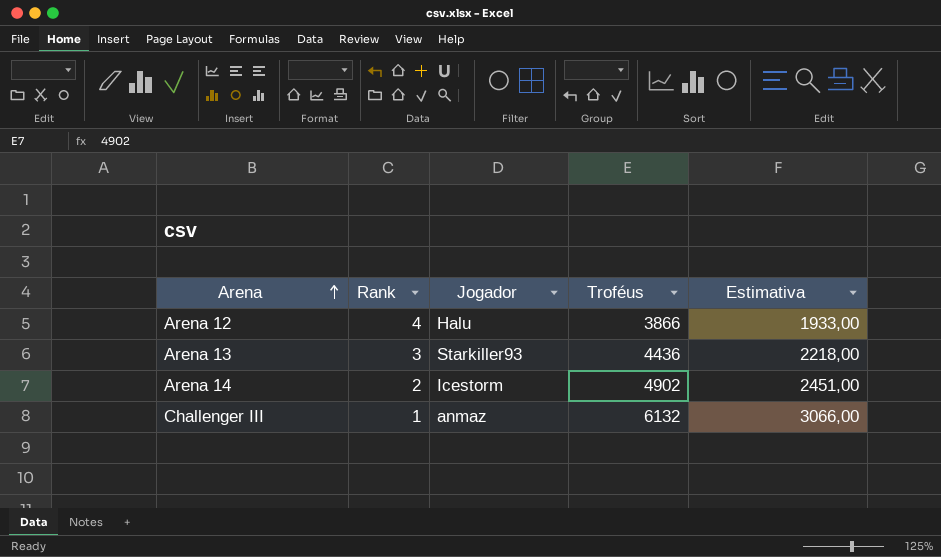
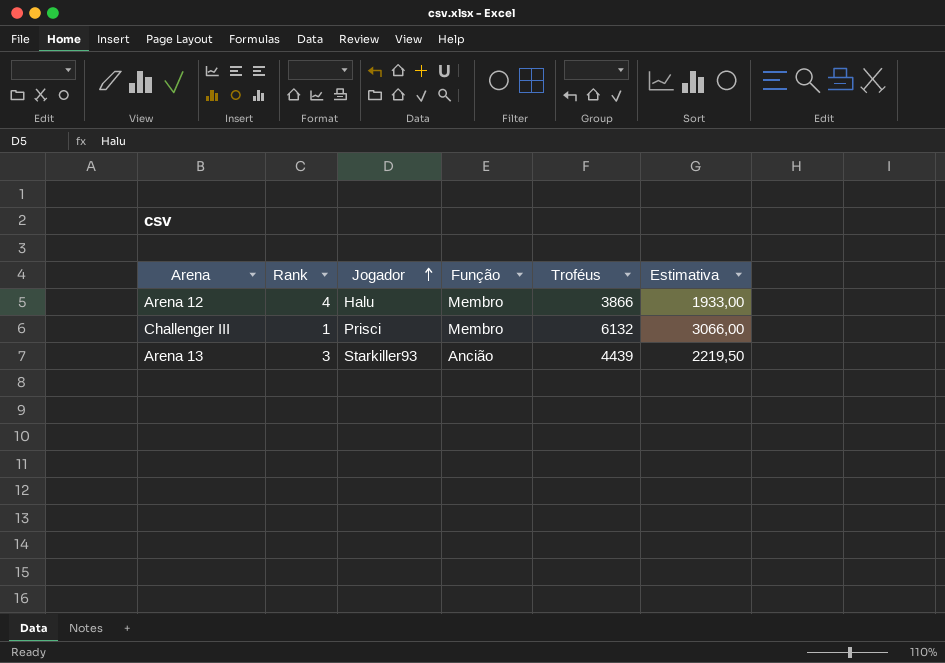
row order: Arena ascending -> Jogador ascending
column Função | position: none -> 4
row Arena 14: 2 | Icestorm | 4902 | 2451,00 -> none
Challenger III | Jogador: anmaz -> Prisci
Arena 13 | Troféus: 4436 -> 4439
Arena 13 | Estimativa: 2218,00 -> 2219,50

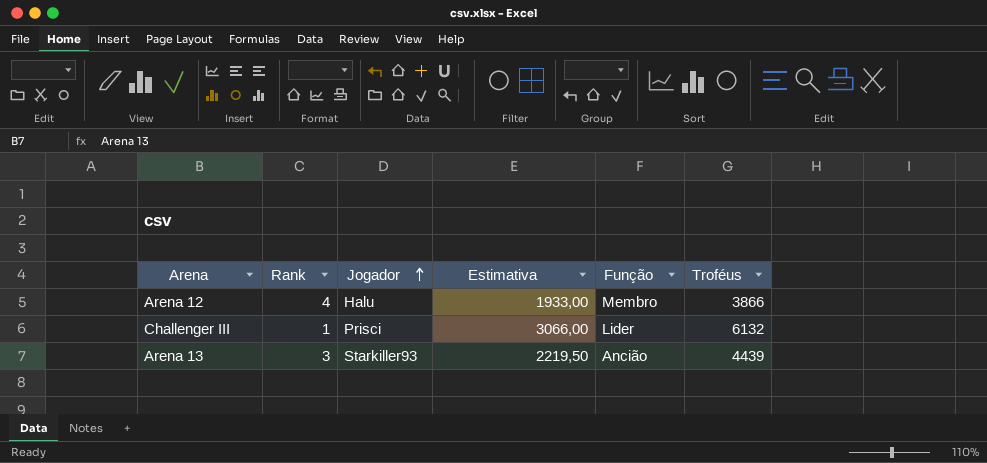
column Estimativa | position: 6 -> 4
Challenger III | Função: Membro -> Lider

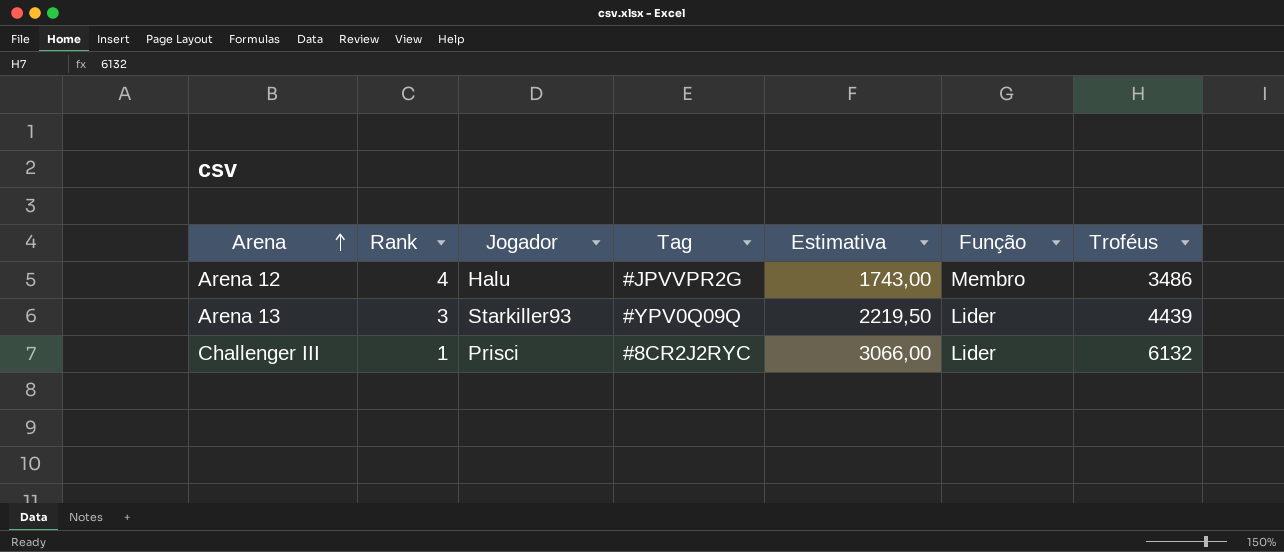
row order: Jogador ascending -> Arena ascending
column Tag | position: none -> 4
Arena 12 | Estimativa: 1933,00 -> 1743,00
Arena 12 | Troféus: 3866 -> 3486
Arena 13 | Função: Ancião -> Lider

